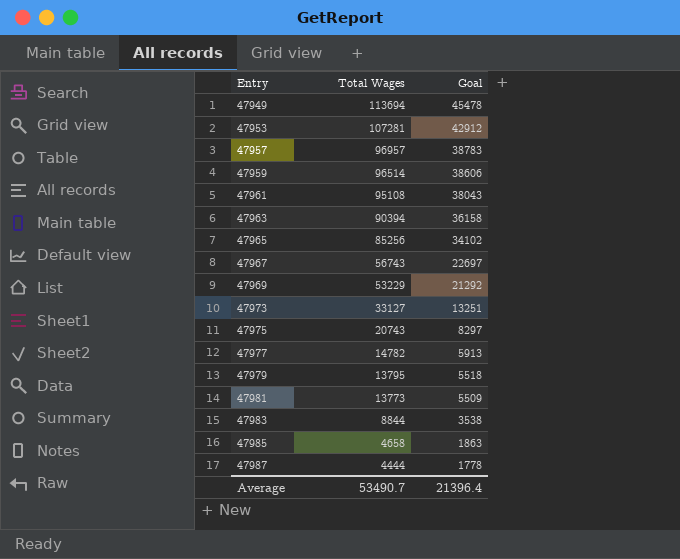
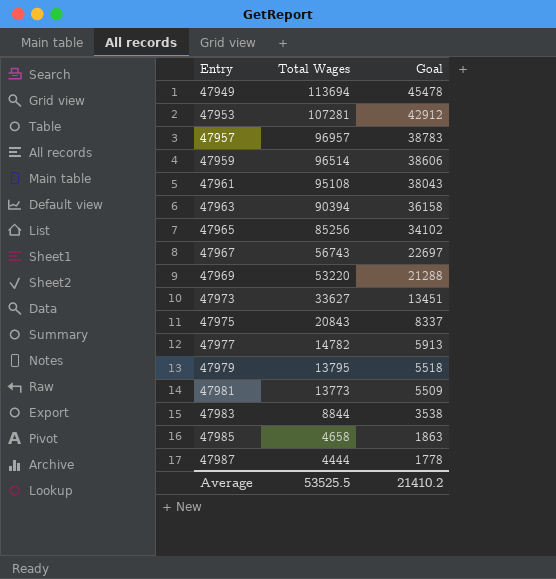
47969 | Total Wages: 53229 -> 53220
47969 | Goal: 21292 -> 21288
47973 | Total Wages: 33127 -> 33627
47973 | Goal: 13251 -> 13451
47975 | Total Wages: 20743 -> 20843
47975 | Goal: 8297 -> 8337
Average | Total Wages: 53490.7 -> 53525.5
Average | Goal: 21396.4 -> 21410.2

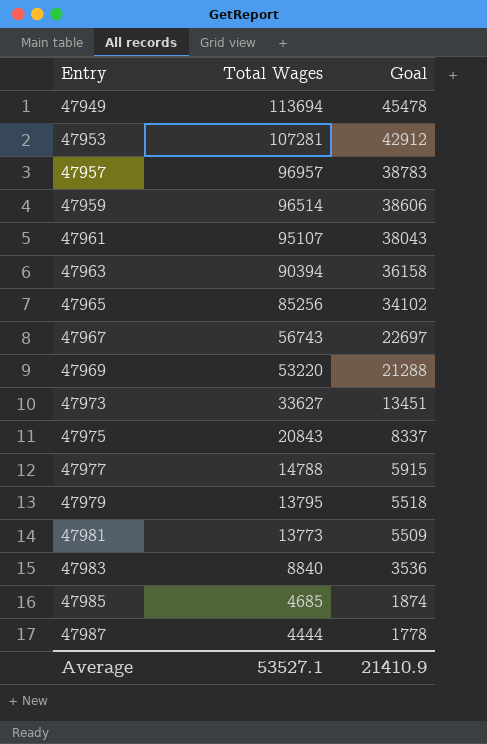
47961 | Total Wages: 95108 -> 95107
47977 | Total Wages: 14782 -> 14788
47977 | Goal: 5913 -> 5915
47983 | Total Wages: 8844 -> 8840
47983 | Goal: 3538 -> 3536
47985 | Total Wages: 4658 -> 4685
47985 | Goal: 1863 -> 1874
Average | Total Wages: 53525.5 -> 53527.1
Average | Goal: 21410.2 -> 21410.9

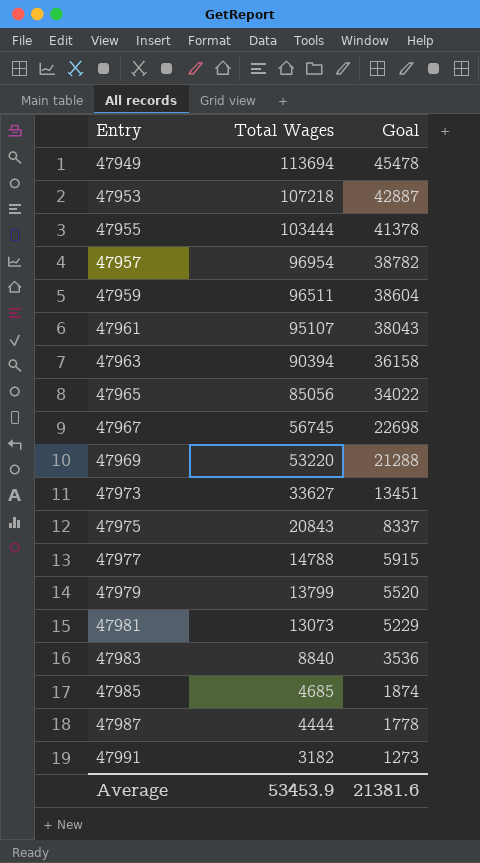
47953 | Total Wages: 107281 -> 107218
47953 | Goal: 42912 -> 42887
row 47955: none -> 103444 | 41378
47957 | Total Wages: 96957 -> 96954
47957 | Goal: 38783 -> 38782
47959 | Total Wages: 96514 -> 96511
47959 | Goal: 38606 -> 38604
47965 | Total Wages: 85256 -> 85056
47965 | Goal: 34102 -> 34022
47967 | Total Wages: 56743 -> 56745
47967 | Goal: 22697 -> 22698
47979 | Total Wages: 13795 -> 13799
47979 | Goal: 5518 -> 5520
47981 | Total Wages: 13773 -> 13073
47981 | Goal: 5509 -> 5229
row 47991: none -> 3182 | 1273
Average | Total Wages: 53527.1 -> 53453.9
Average | Goal: 21410.9 -> 21381.6

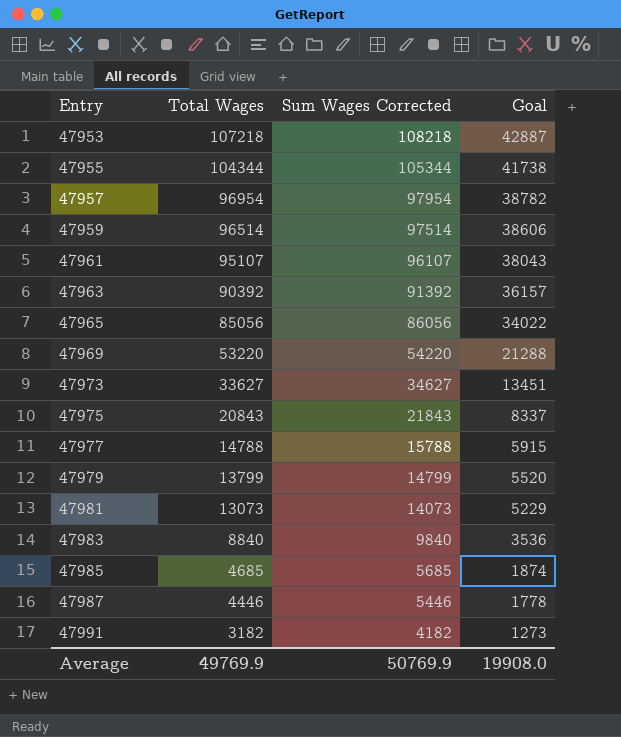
column Sum Wages Corrected | formula: none -> [Total Wages] + 1000
row 47949: 113694 | 45478 -> none
row 47967: 56745 | 22698 -> none
47955 | Total Wages: 103444 -> 104344
47955 | Goal: 41378 -> 41738
47959 | Total Wages: 96511 -> 96514
47959 | Goal: 38604 -> 38606
47963 | Total Wages: 90394 -> 90392
47963 | Goal: 36158 -> 36157
47987 | Total Wages: 4444 -> 4446
Average | Total Wages: 53453.9 -> 49769.9
Average | Goal: 21381.6 -> 19908.0

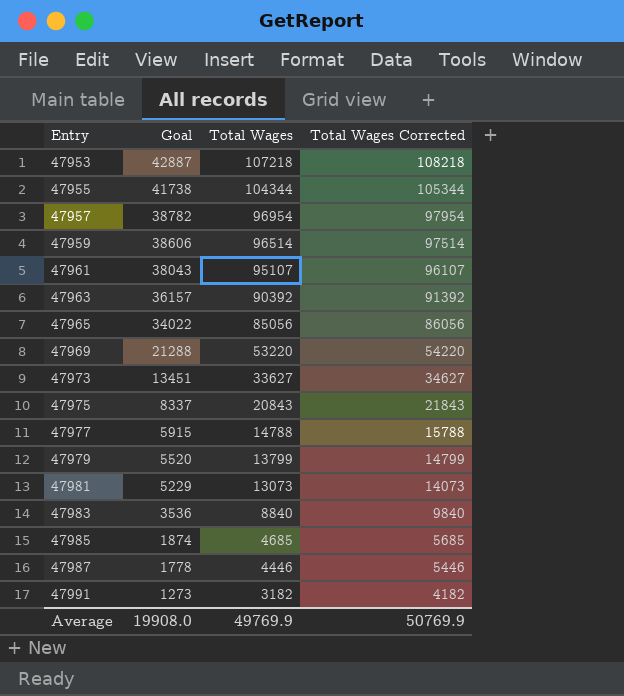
column Goal | position: 4 -> 2
column name: Sum Wages Corrected -> Total Wages Corrected

